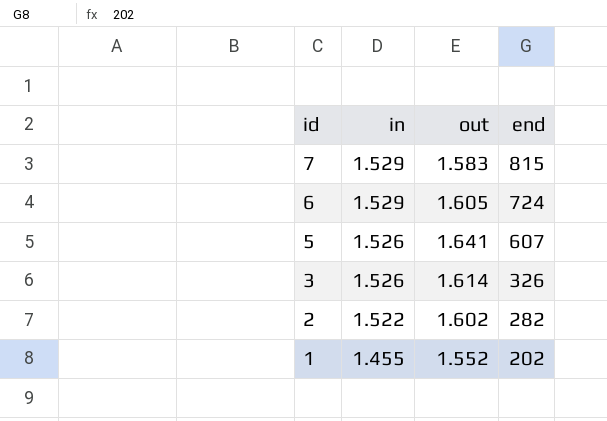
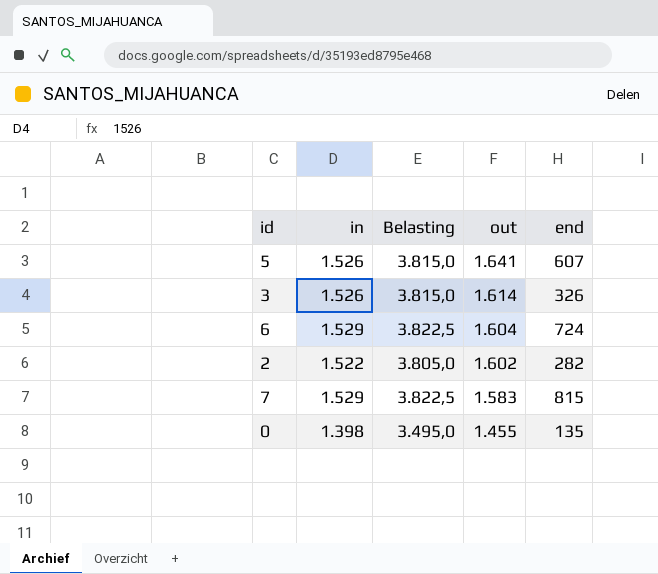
row order: id descending -> out descending
column Belasting | formula: none -> [in] * 2,5
row 1: 1.455 | 1.552 | 202 -> none
6 | out: 1.605 -> 1.604
row 0: none -> 1.398 | 3.495,0 | 1.455 | 135

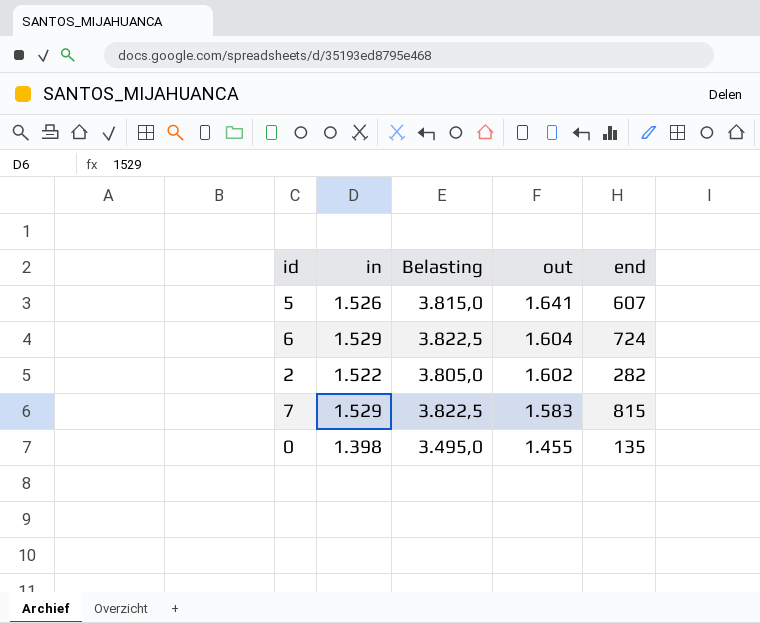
row 3: 1.526 | 3.815,0 | 1.614 | 326 -> none

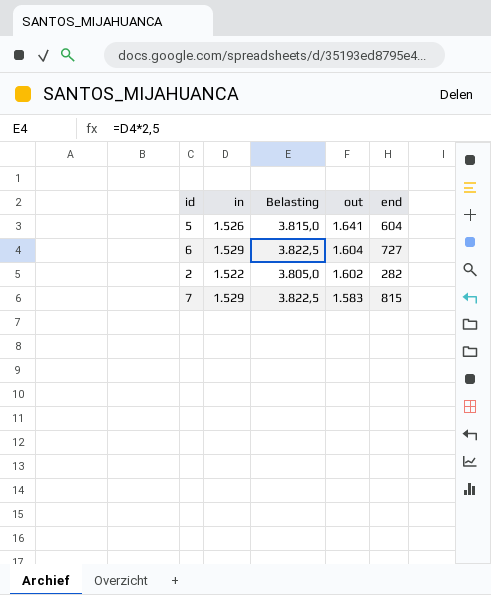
row 0: 1.398 | 3.495,0 | 1.455 | 135 -> none
5 | end: 607 -> 604
6 | end: 724 -> 727

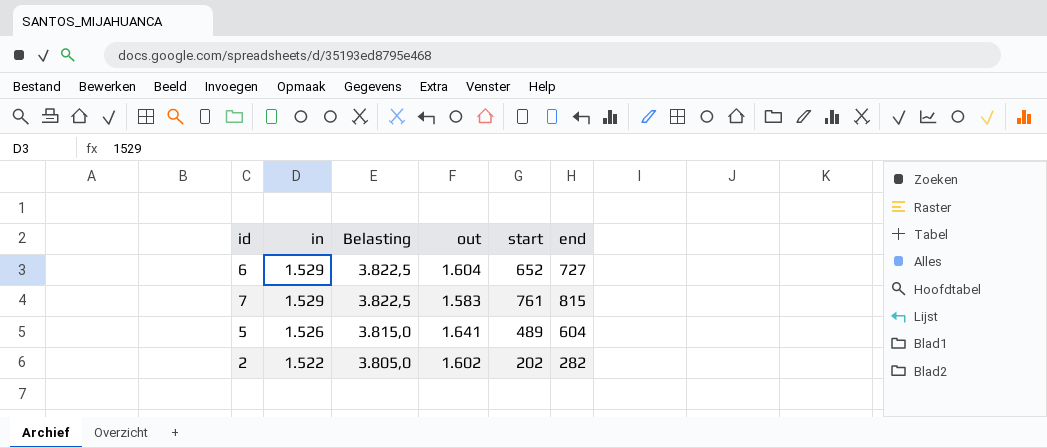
row order: out descending -> in descending
column start | position: none -> 5

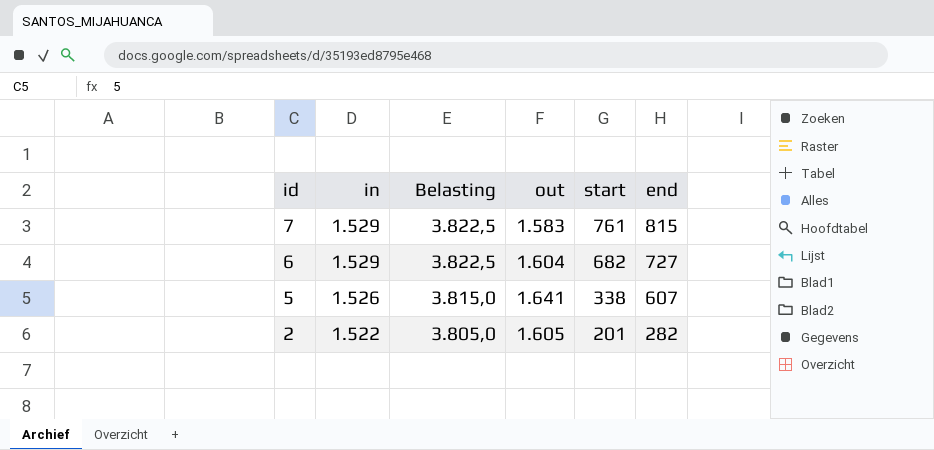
row order: in descending -> id descending
6 | start: 652 -> 682
5 | start: 489 -> 338
5 | end: 604 -> 607
2 | out: 1.602 -> 1.605
2 | start: 202 -> 201

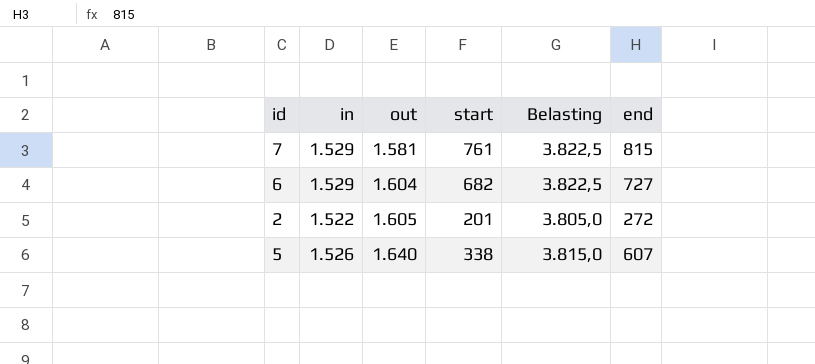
row order: id descending -> out ascending
column Belasting | position: 3 -> 5
7 | out: 1.583 -> 1.581
2 | end: 282 -> 272
5 | out: 1.641 -> 1.640

